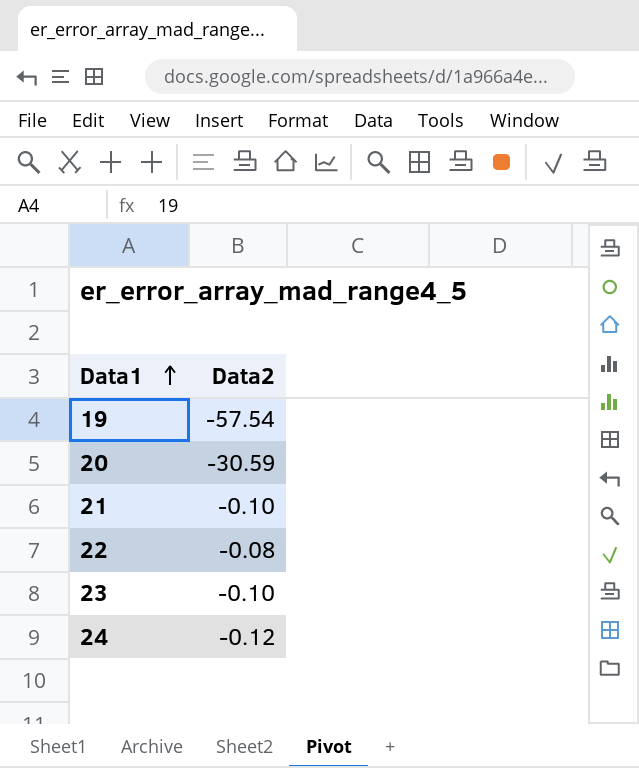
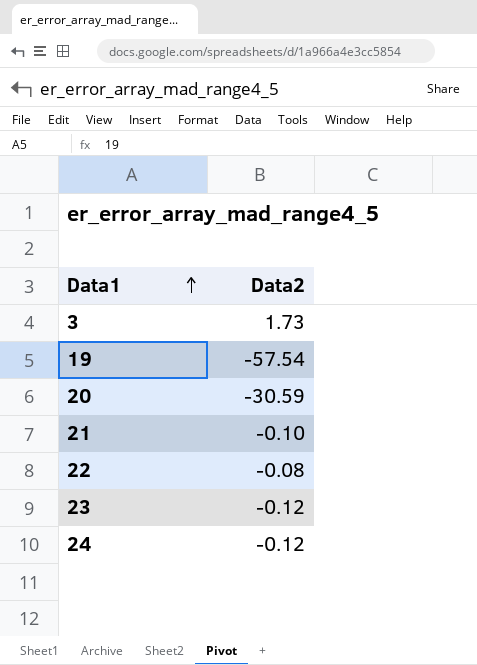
row 3: none -> 1.73
23 | Data2: -0.10 -> -0.12

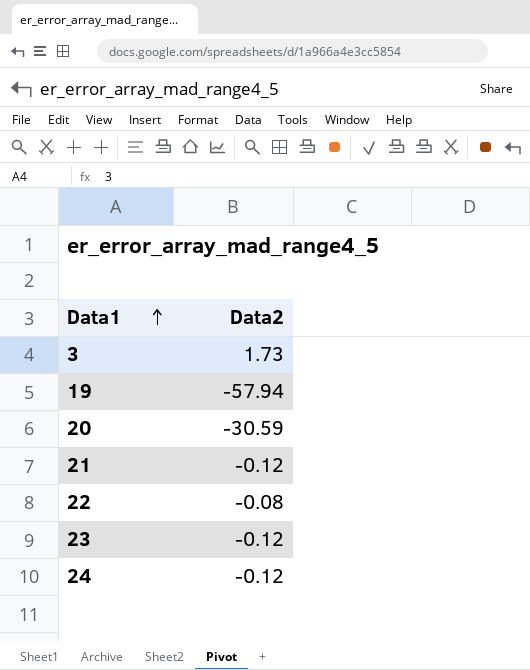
19 | Data2: -57.54 -> -57.94
21 | Data2: -0.10 -> -0.12

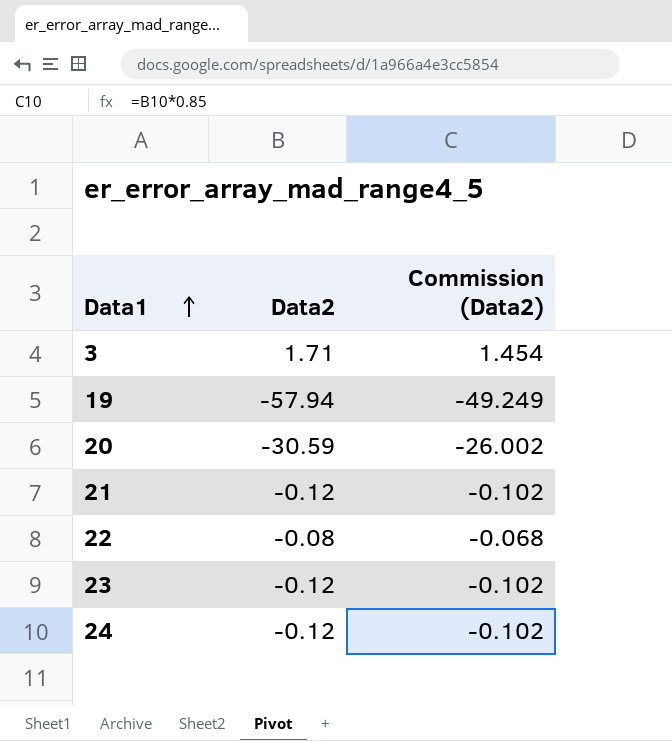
column Commission (Data2) | formula: none -> [Data2] * 0.85
3 | Data2: 1.73 -> 1.71

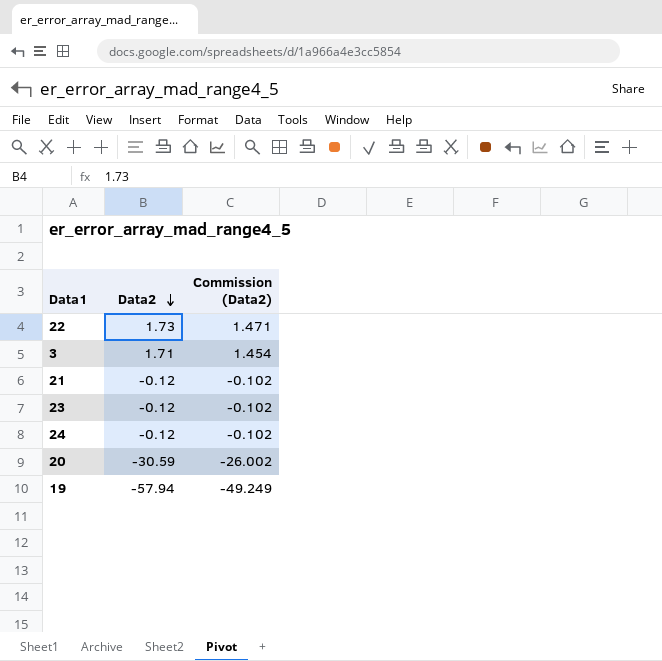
row order: Data1 ascending -> Data2 descending
22 | Data2: -0.08 -> 1.73
22 | Commission (Data2): -0.068 -> 1.471

